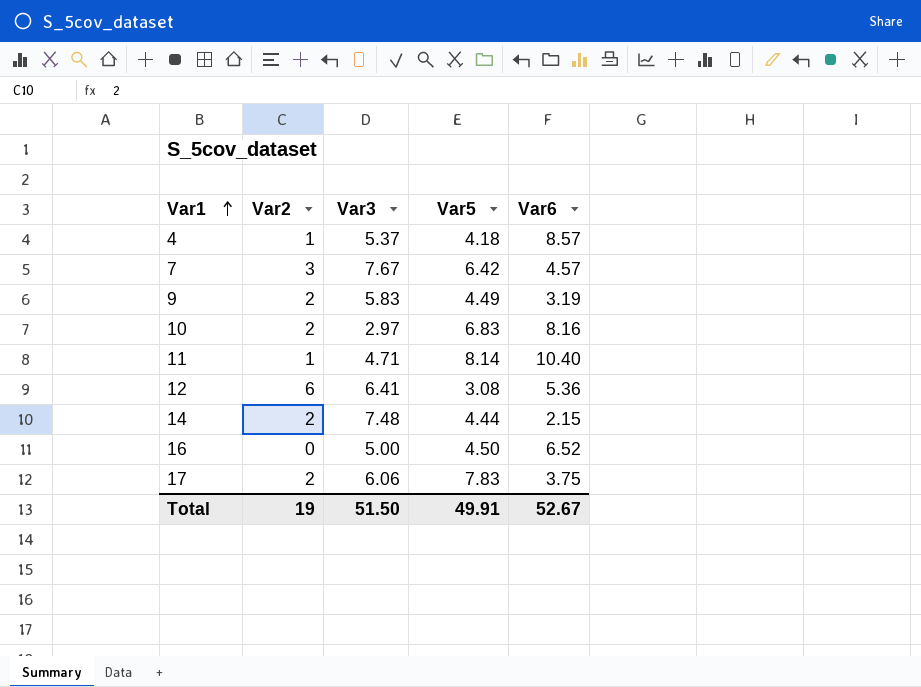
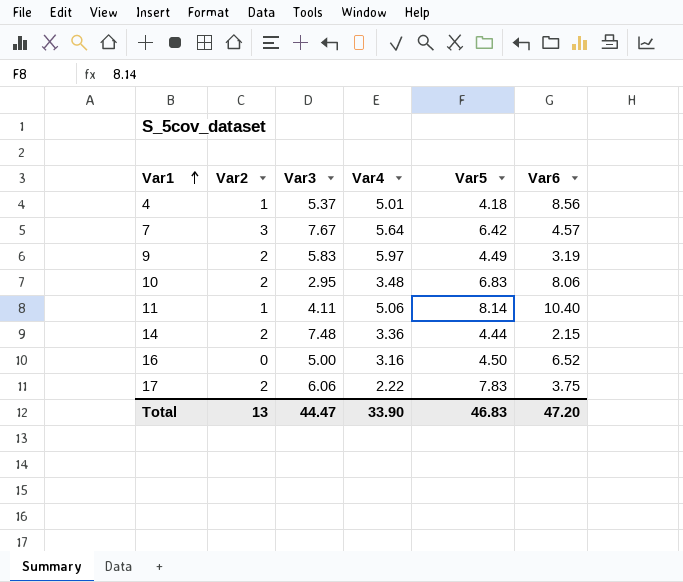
column Var4 | position: none -> 4
row 12: 6 | 6.41 | 3.08 | 5.36 -> none
4 | Var6: 8.57 -> 8.56
10 | Var3: 2.97 -> 2.95
10 | Var6: 8.16 -> 8.06
11 | Var3: 4.71 -> 4.11
Total | Var2: 19 -> 13
Total | Var3: 51.50 -> 44.47
Total | Var5: 49.91 -> 46.83
Total | Var6: 52.67 -> 47.20

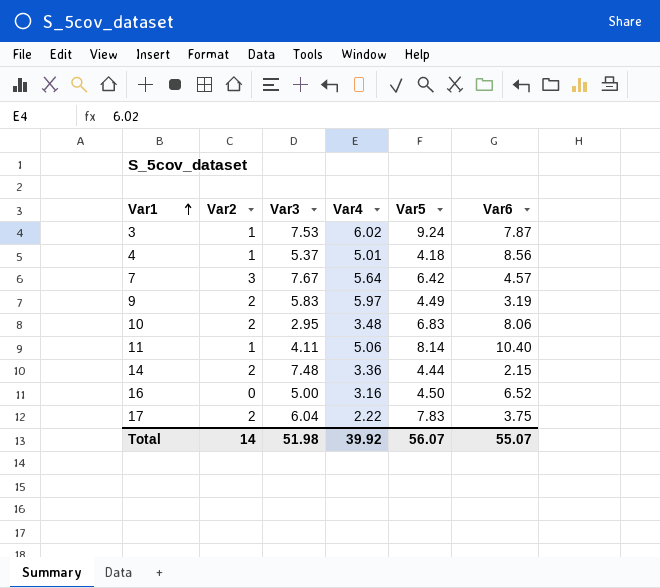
row 3: none -> 1 | 7.53 | 6.02 | 9.24 | 7.87
17 | Var3: 6.06 -> 6.04
Total | Var2: 13 -> 14
Total | Var3: 44.47 -> 51.98
Total | Var4: 33.90 -> 39.92
Total | Var5: 46.83 -> 56.07
Total | Var6: 47.20 -> 55.07

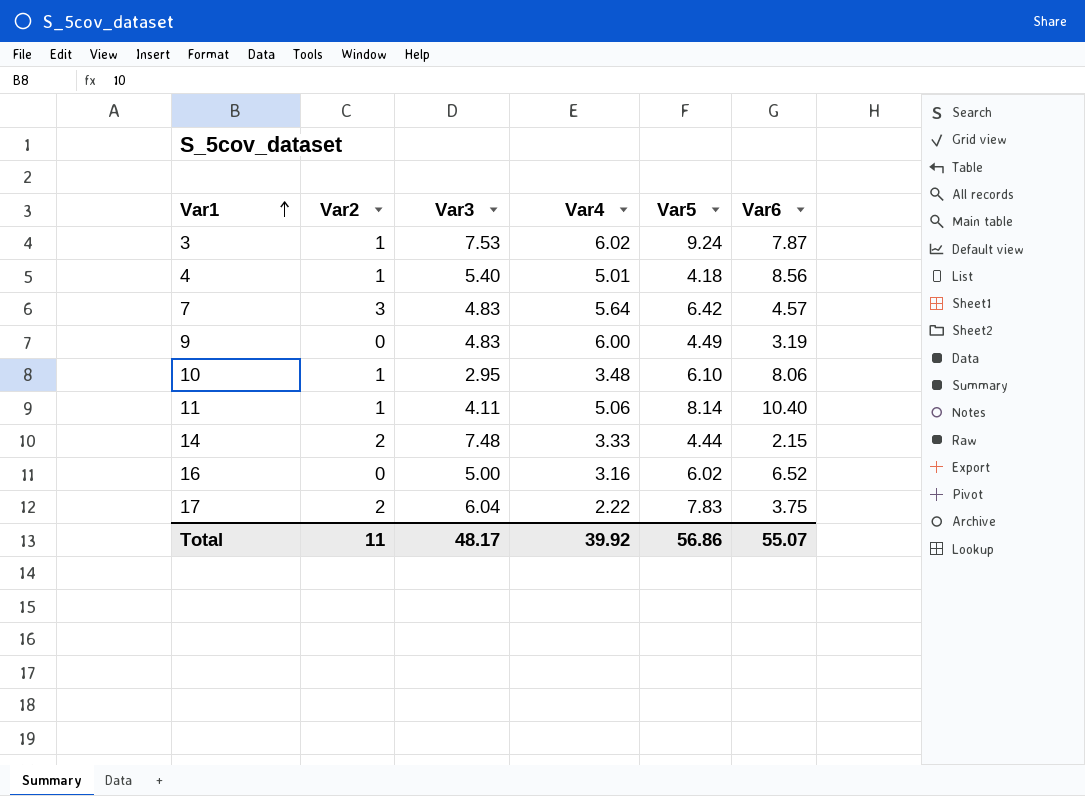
4 | Var3: 5.37 -> 5.40
7 | Var3: 7.67 -> 4.83
9 | Var2: 2 -> 0
9 | Var3: 5.83 -> 4.83
9 | Var4: 5.97 -> 6.00
10 | Var2: 2 -> 1
10 | Var5: 6.83 -> 6.10
14 | Var4: 3.36 -> 3.33
16 | Var5: 4.50 -> 6.02
Total | Var2: 14 -> 11
Total | Var3: 51.98 -> 48.17
Total | Var5: 56.07 -> 56.86

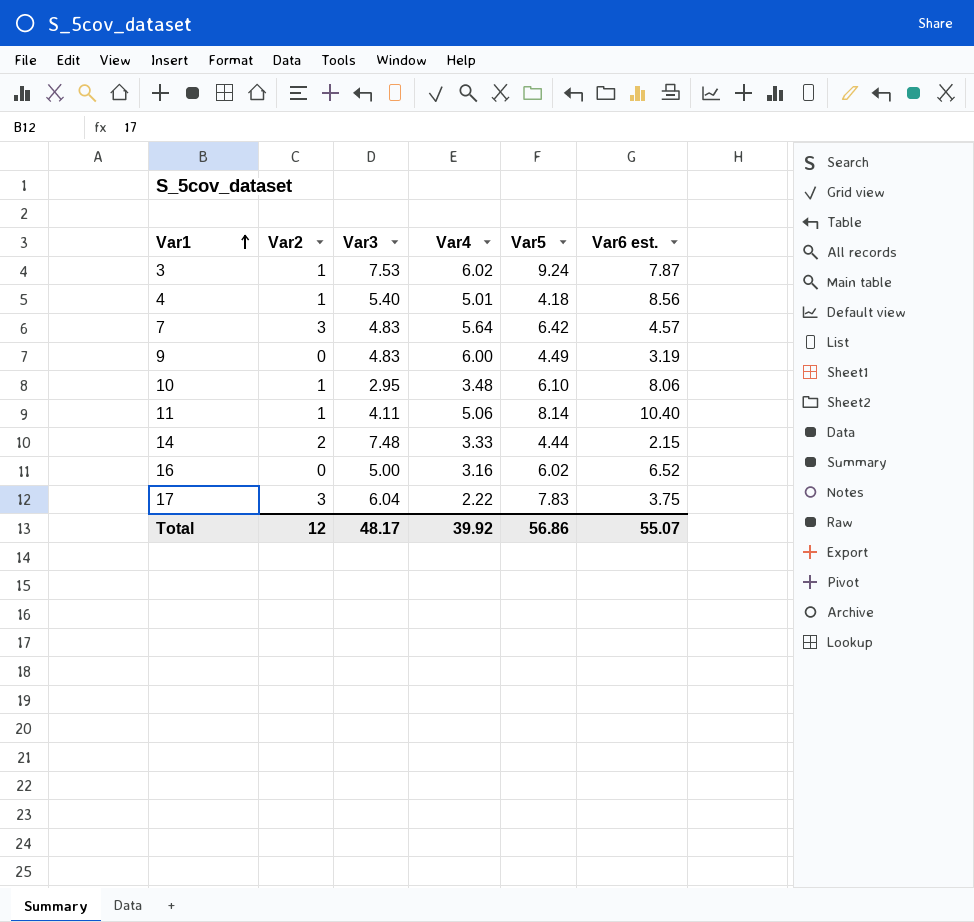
column name: Var6 -> Var6 est.
17 | Var2: 2 -> 3
Total | Var2: 11 -> 12

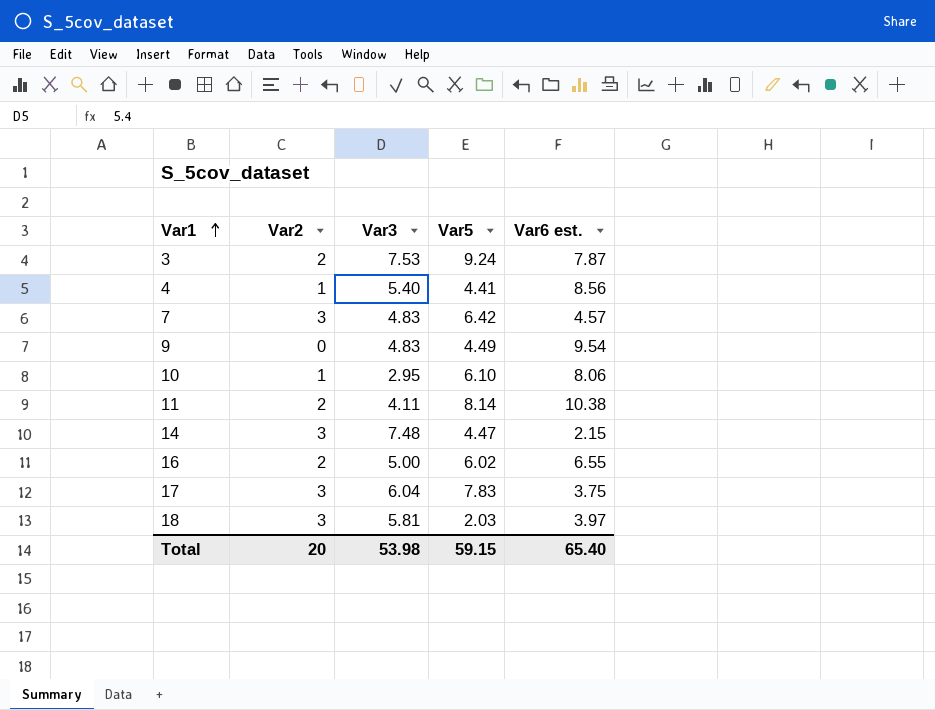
column Var4 | position: 4 -> none
3 | Var2: 1 -> 2
4 | Var5: 4.18 -> 4.41
9 | Var6 est.: 3.19 -> 9.54
11 | Var2: 1 -> 2
11 | Var6 est.: 10.40 -> 10.38
14 | Var2: 2 -> 3
14 | Var5: 4.44 -> 4.47
16 | Var2: 0 -> 2
16 | Var6 est.: 6.52 -> 6.55
row 18: none -> 3 | 5.81 | 2.03 | 3.97
Total | Var2: 12 -> 20
Total | Var3: 48.17 -> 53.98
Total | Var5: 56.86 -> 59.15
Total | Var6 est.: 55.07 -> 65.40

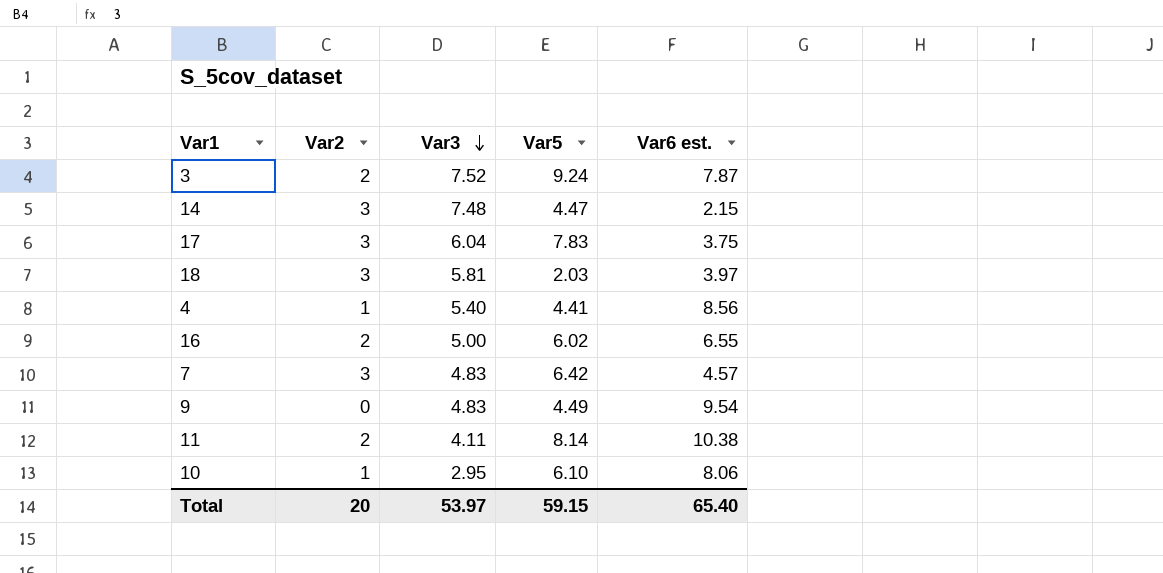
row order: Var1 ascending -> Var3 descending
3 | Var3: 7.53 -> 7.52
Total | Var3: 53.98 -> 53.97

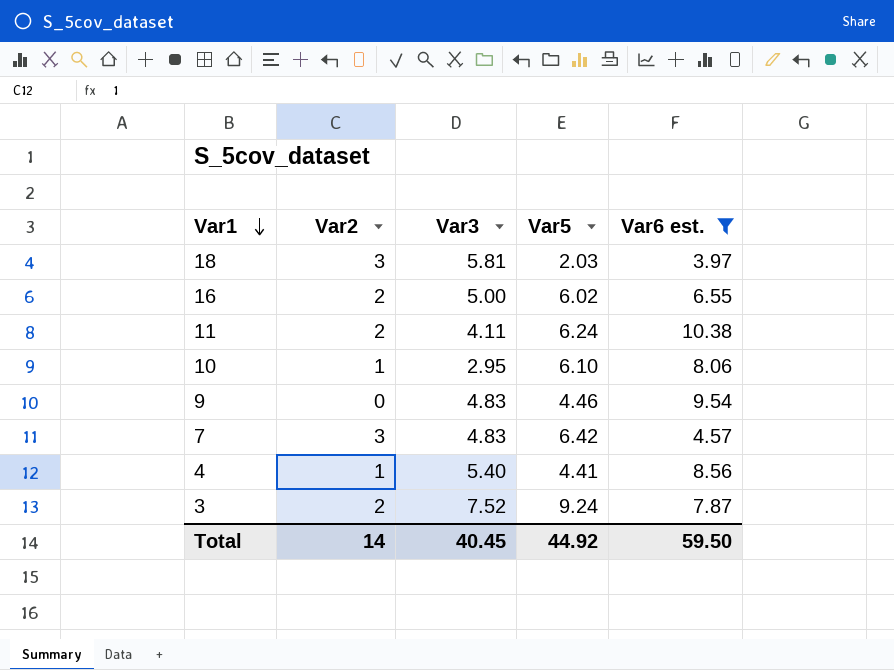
filter: none -> Var6 est. >= 3.97
row order: Var3 descending -> Var1 descending
11 | Var5: 8.14 -> 6.24
9 | Var5: 4.49 -> 4.46
Total | Var2: 20 -> 14
Total | Var3: 53.97 -> 40.45
Total | Var5: 59.15 -> 44.92
Total | Var6 est.: 65.40 -> 59.50

